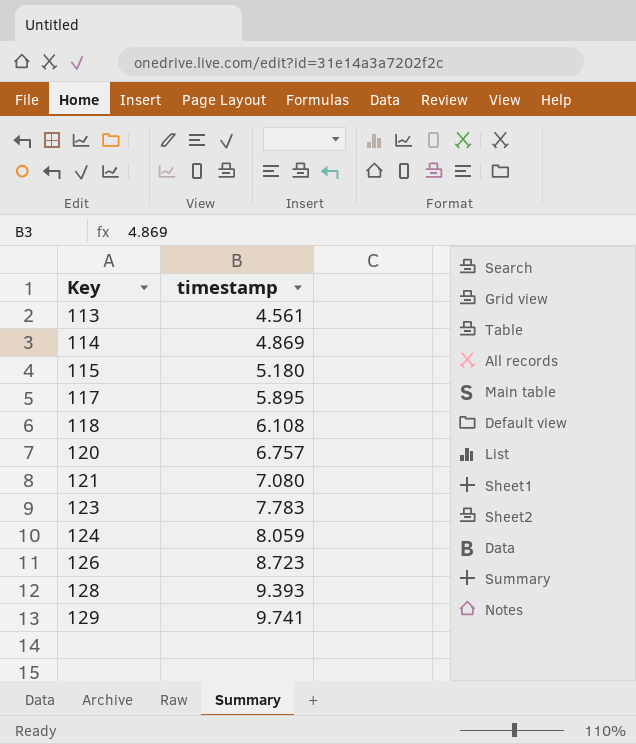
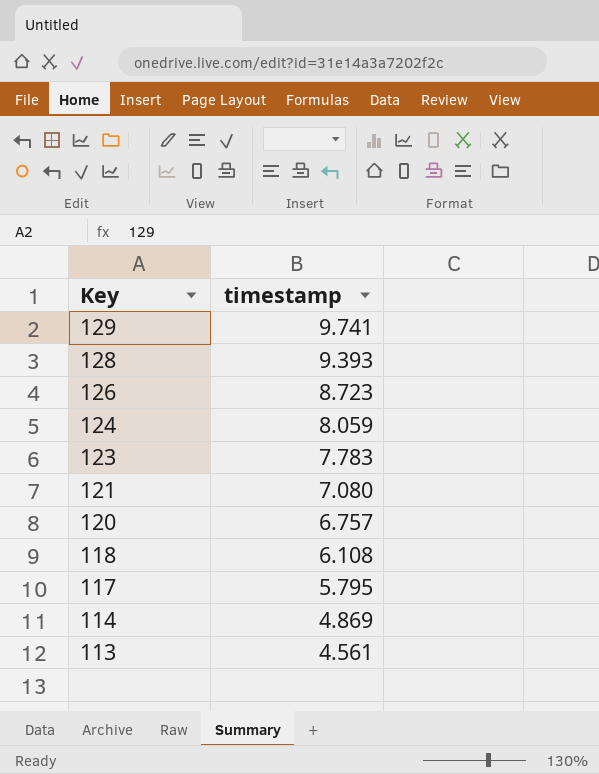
row order: Key ascending -> Key descending
row 115: 5.180 -> none
117 | timestamp: 5.895 -> 5.795

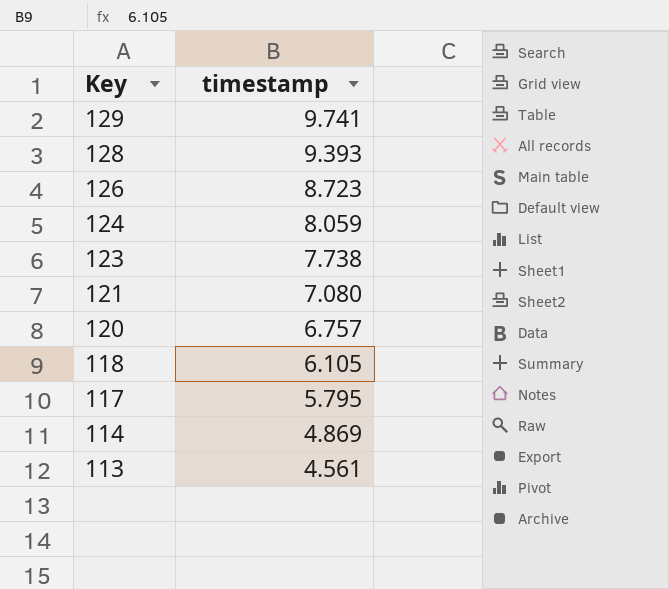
123 | timestamp: 7.783 -> 7.738
118 | timestamp: 6.108 -> 6.105

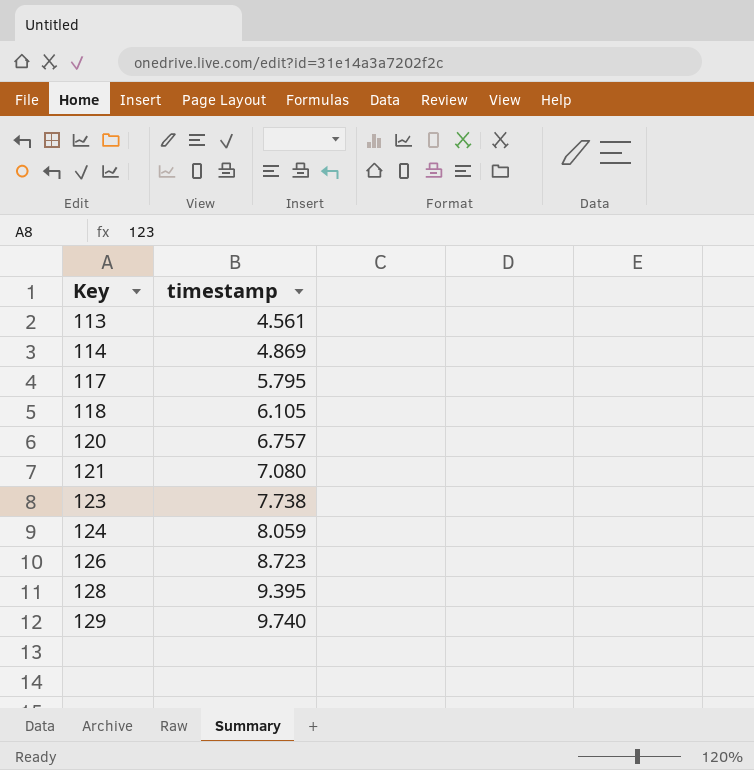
row order: Key descending -> Key ascending
128 | timestamp: 9.393 -> 9.395
129 | timestamp: 9.741 -> 9.740

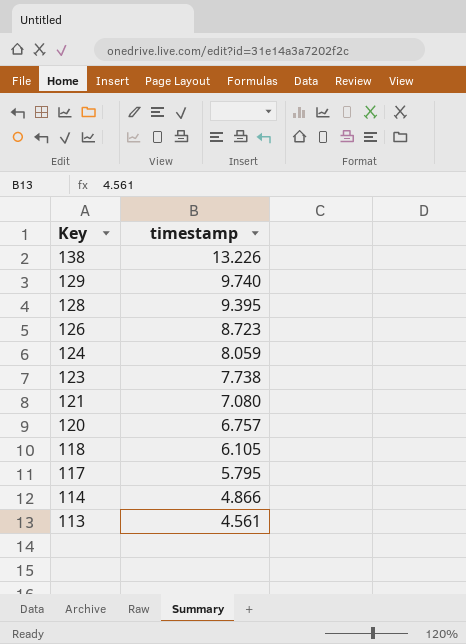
row order: Key ascending -> Key descending
row 138: none -> 13.226
114 | timestamp: 4.869 -> 4.866

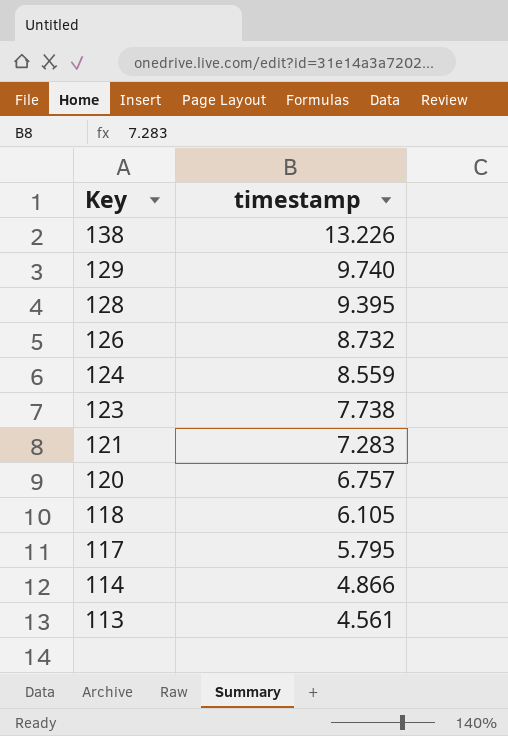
126 | timestamp: 8.723 -> 8.732
124 | timestamp: 8.059 -> 8.559
121 | timestamp: 7.080 -> 7.283

